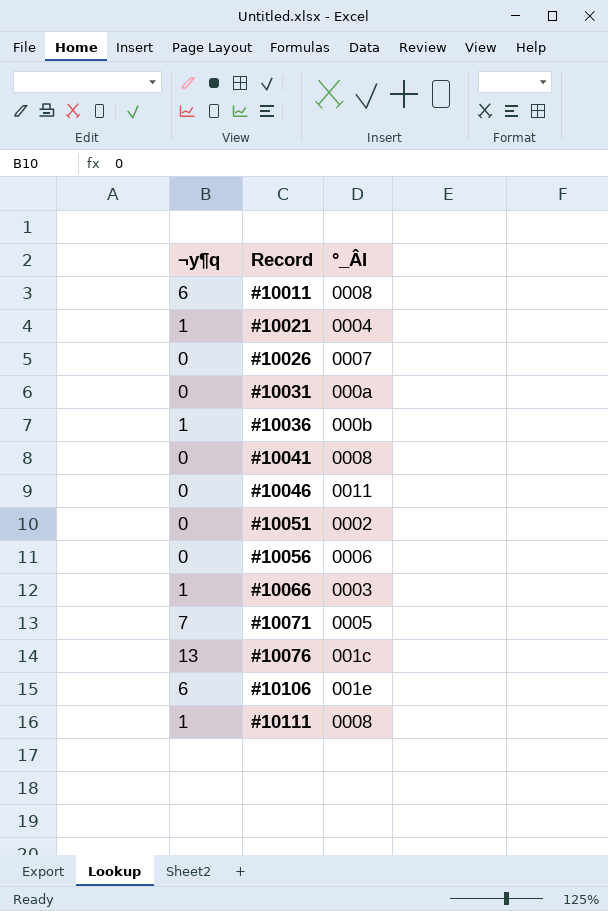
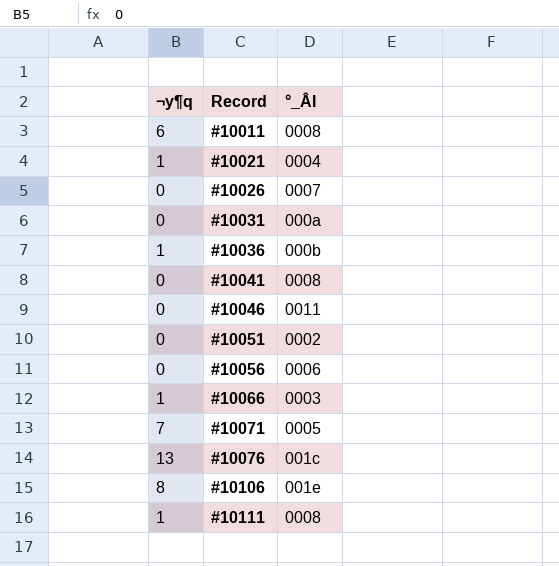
#10106 | ¬y¶q: 6 -> 8

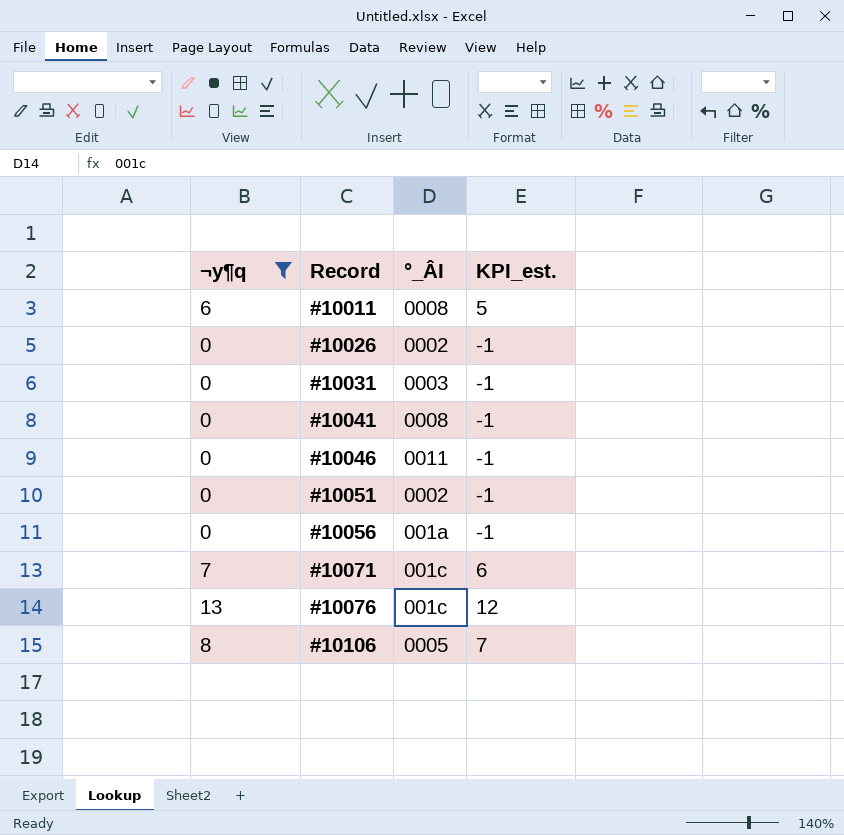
filter: none -> ¬y¶q != 1
column KPI_est. | formula: none -> [¬y¶q] - 1
#10026 | °_ÂI: 0007 -> 0002
#10031 | °_ÂI: 000a -> 0003
#10056 | °_ÂI: 0006 -> 001a
#10071 | °_ÂI: 0005 -> 001c
#10106 | °_ÂI: 001e -> 0005

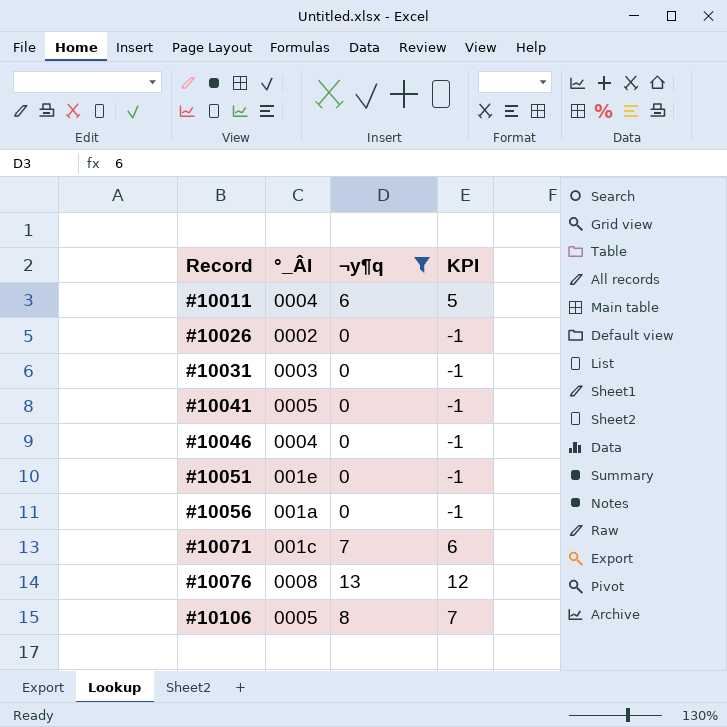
column ¬y¶q | position: 1 -> 3
column name: KPI_est. -> KPI
#10011 | °_ÂI: 0008 -> 0004
#10041 | °_ÂI: 0008 -> 0005
#10046 | °_ÂI: 0011 -> 0004
#10051 | °_ÂI: 0002 -> 001e
#10076 | °_ÂI: 001c -> 0008

